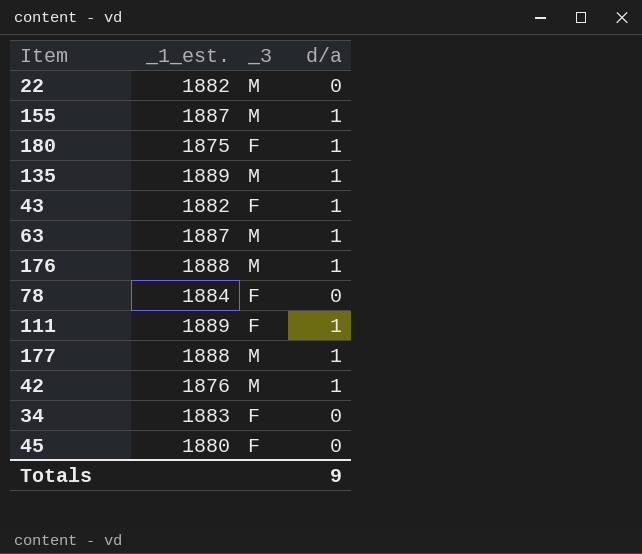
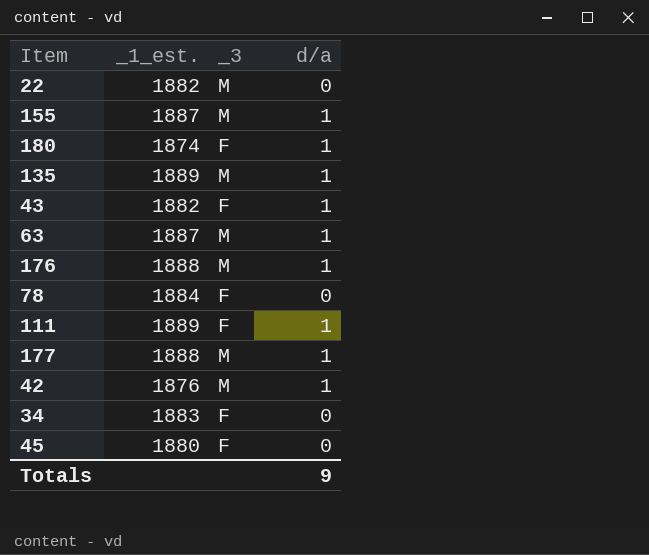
180 | _1_est.: 1875 -> 1874

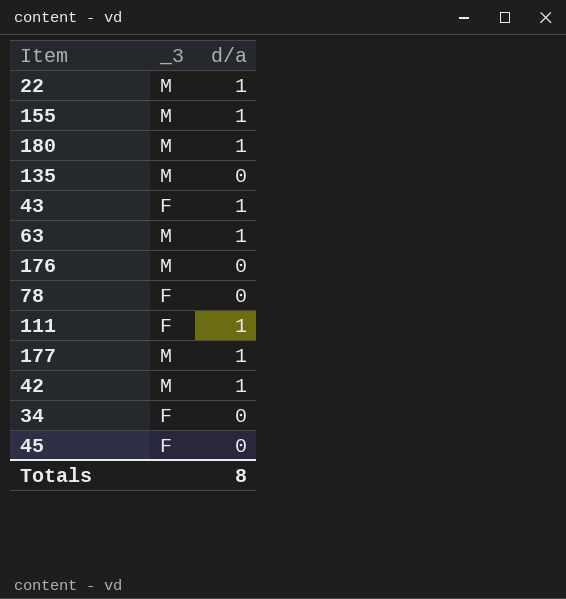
column _1_est. | position: 2 -> none
22 | d/a: 0 -> 1
180 | _3: F -> M
135 | d/a: 1 -> 0
176 | d/a: 1 -> 0
Totals | d/a: 9 -> 8

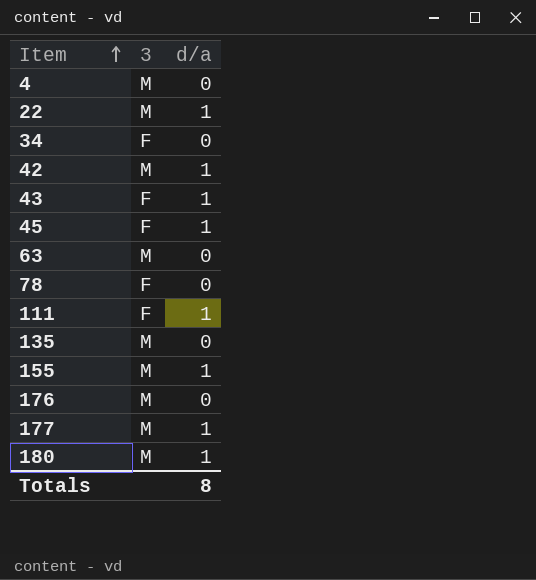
row order: none -> Item ascending
column name: _3 -> 3
row 4: none -> M | 0
45 | d/a: 0 -> 1
63 | d/a: 1 -> 0

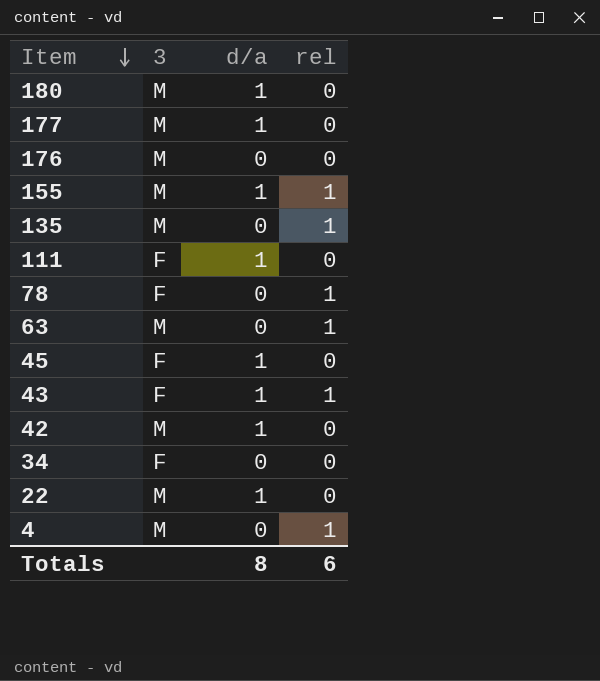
row order: Item ascending -> Item descending
column rel | position: none -> 4

